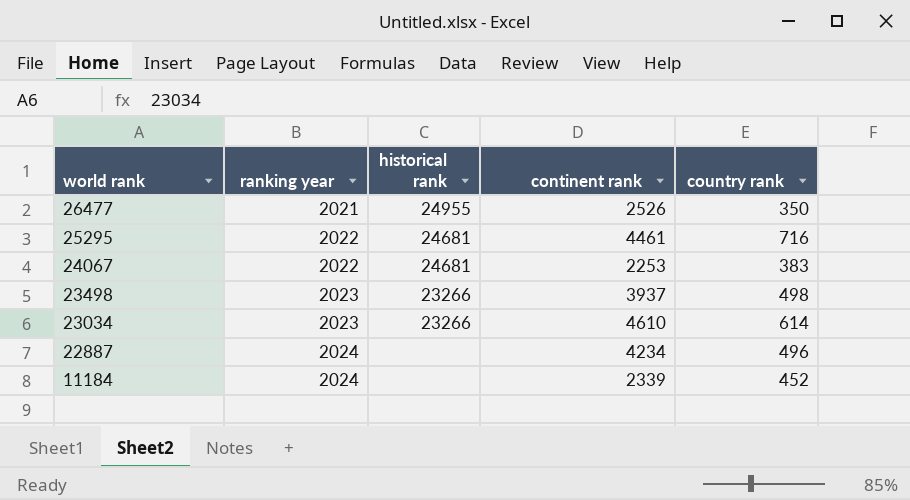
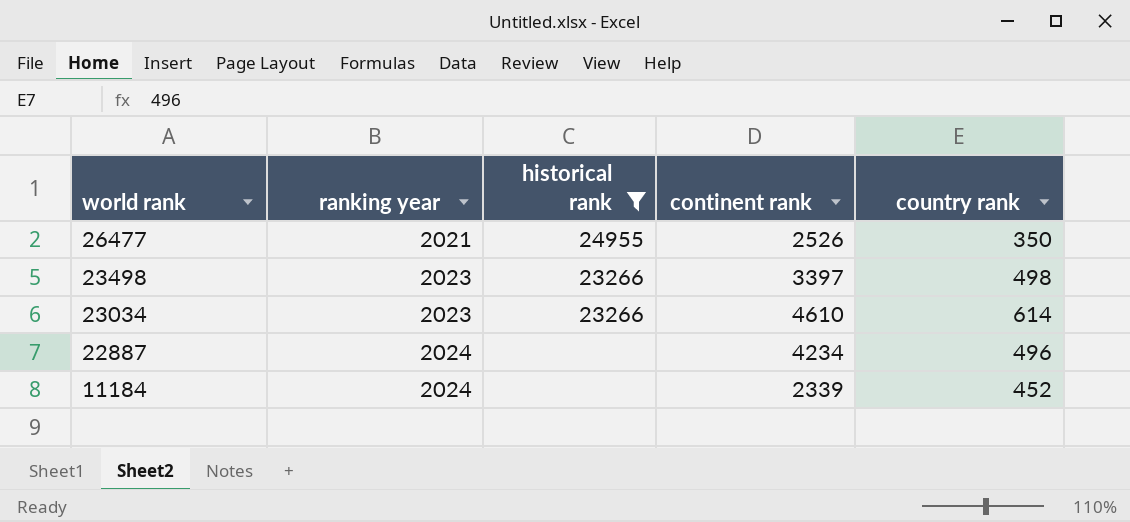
filter: none -> historical rank != 24681
23498 | continent rank: 3937 -> 3397

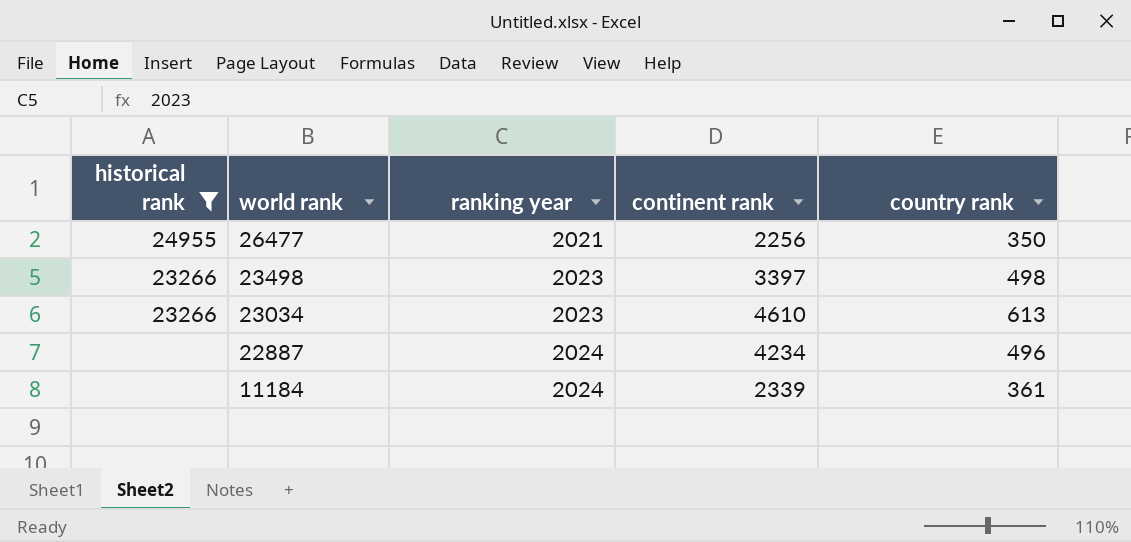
column historical rank | position: 3 -> 1
26477 | continent rank: 2526 -> 2256
23034 | country rank: 614 -> 613
11184 | country rank: 452 -> 361

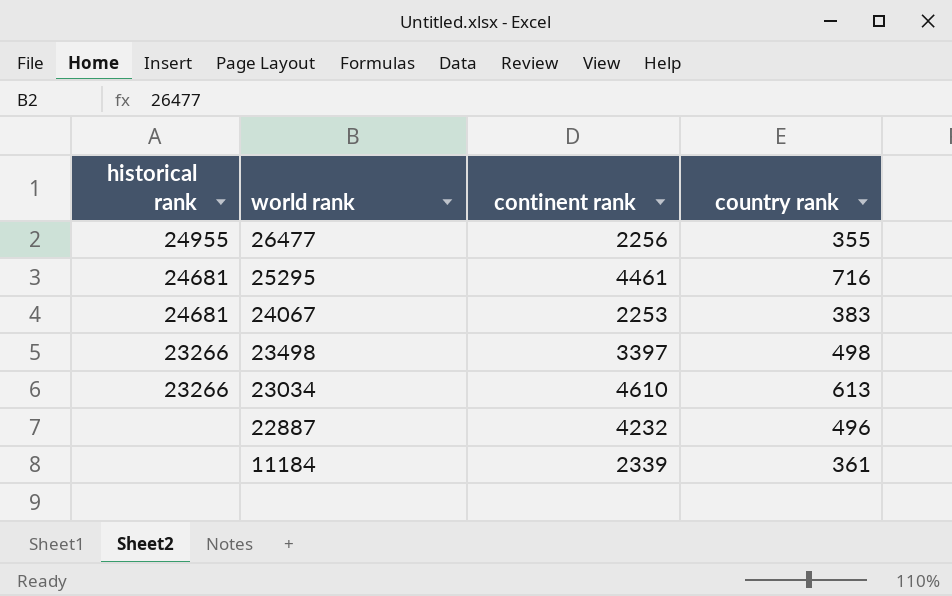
filter: historical rank != 24681 -> none
column ranking year | position: 3 -> none
26477 | country rank: 350 -> 355
22887 | continent rank: 4234 -> 4232

